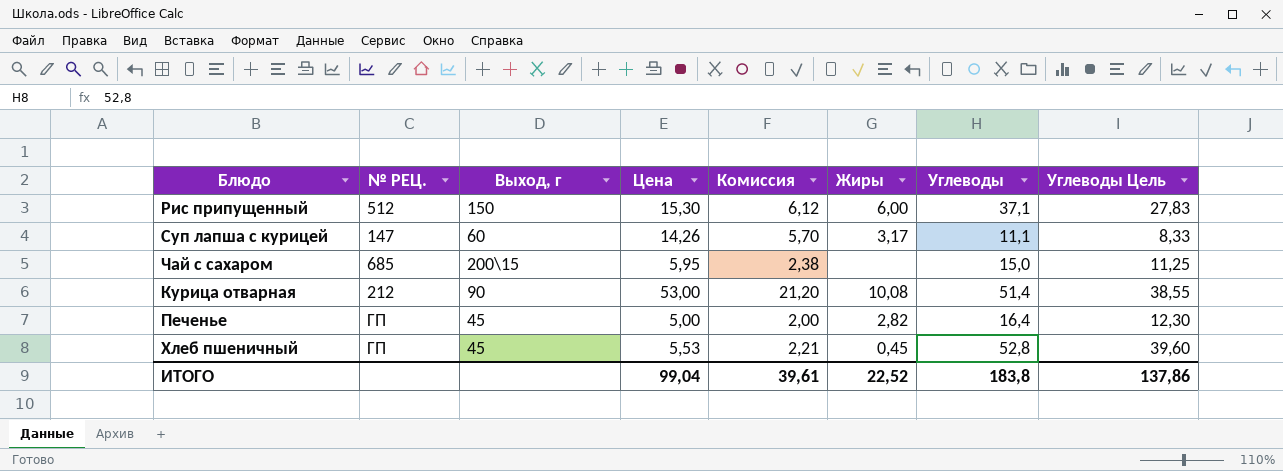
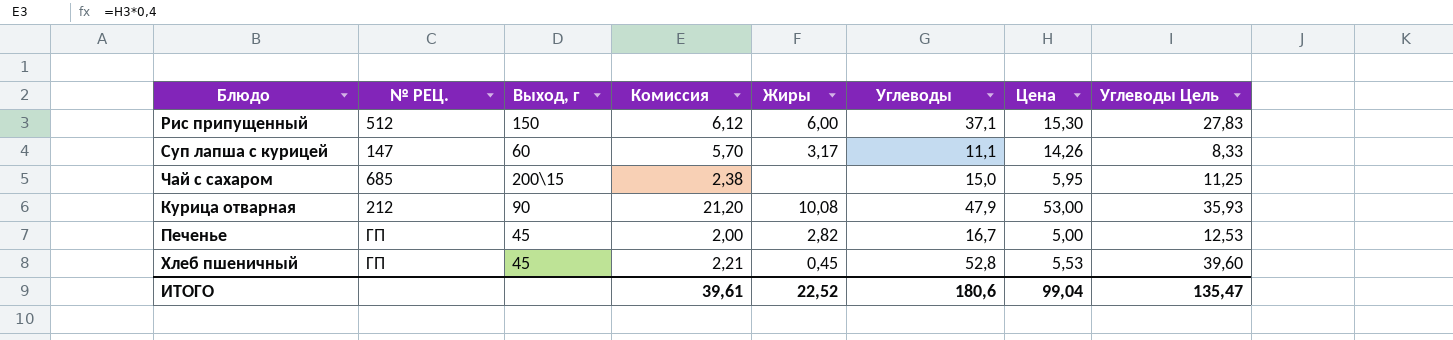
column Цена | position: 4 -> 7
Курица отварная | Углеводы: 51,4 -> 47,9
Курица отварная | Углеводы Цель: 38,55 -> 35,93
Печенье | Углеводы: 16,4 -> 16,7
Печенье | Углеводы Цель: 12,30 -> 12,53
ИТОГО | Углеводы: 183,8 -> 180,6
ИТОГО | Углеводы Цель: 137,86 -> 135,47

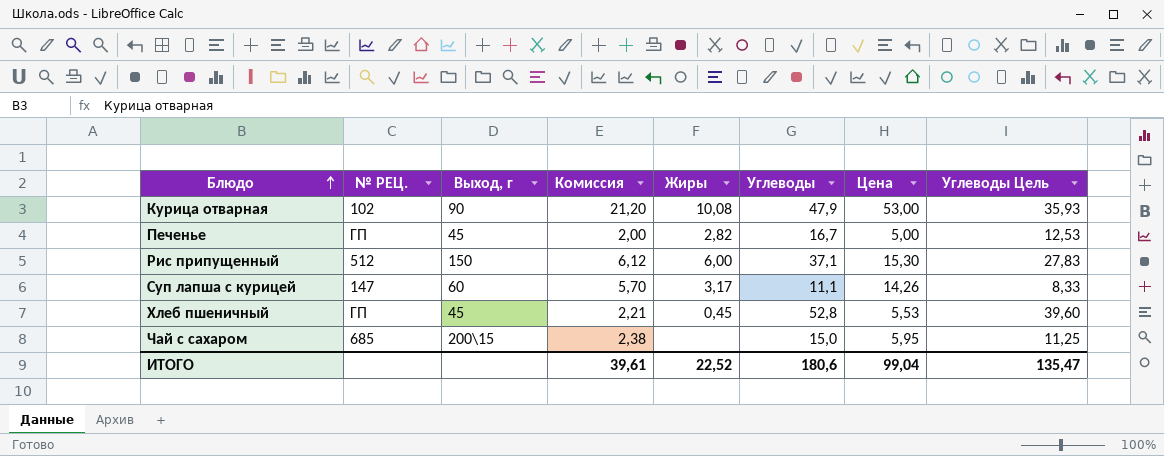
row order: none -> Блюдо ascending
Курица отварная | № РЕЦ.: 212 -> 102

